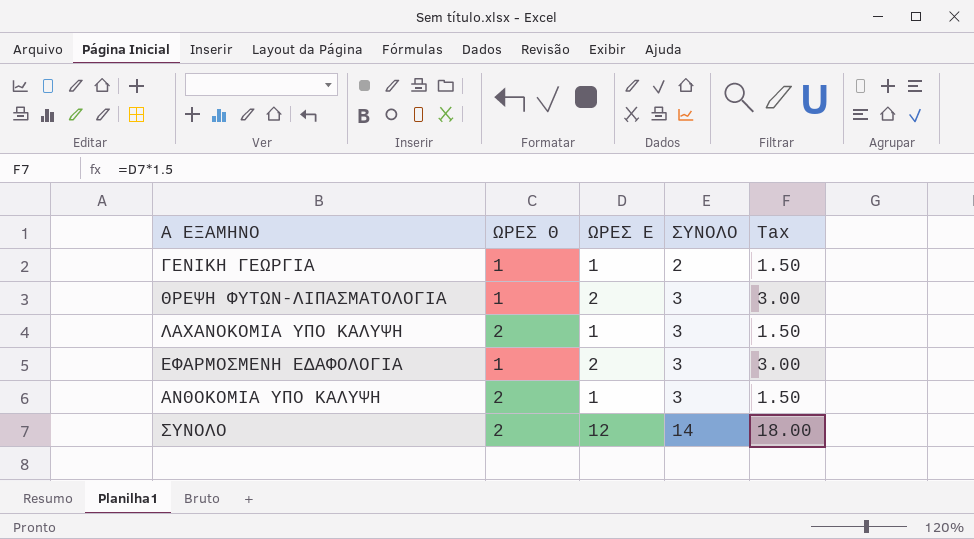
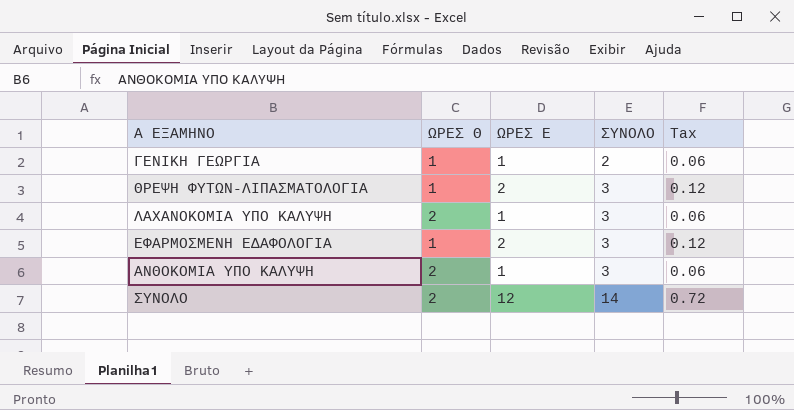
column Tax | formula: [ΩΡΕΣ Ε] * 1.5 -> [ΩΡΕΣ Ε] * 0.06

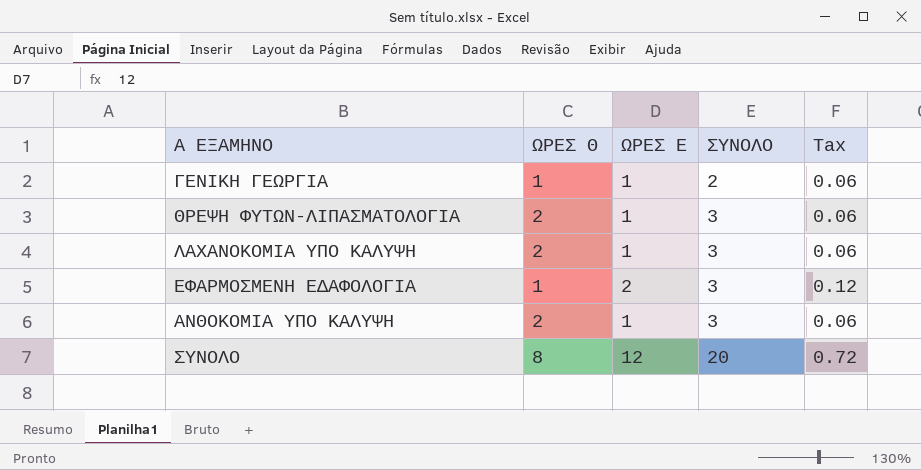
ΘΡΕΨΗ ΦΥΤΩΝ-ΛΙΠΑΣΜΑΤΟΛΟΓΙΑ | ΩΡΕΣ Θ: 1 -> 2
ΘΡΕΨΗ ΦΥΤΩΝ-ΛΙΠΑΣΜΑΤΟΛΟΓΙΑ | ΩΡΕΣ Ε: 2 -> 1
ΘΡΕΨΗ ΦΥΤΩΝ-ΛΙΠΑΣΜΑΤΟΛΟΓΙΑ | Tax: 0.12 -> 0.06
ΣΥΝΟΛΟ | ΩΡΕΣ Θ: 2 -> 8
ΣΥΝΟΛΟ | ΣΥΝΟΛΟ: 14 -> 20

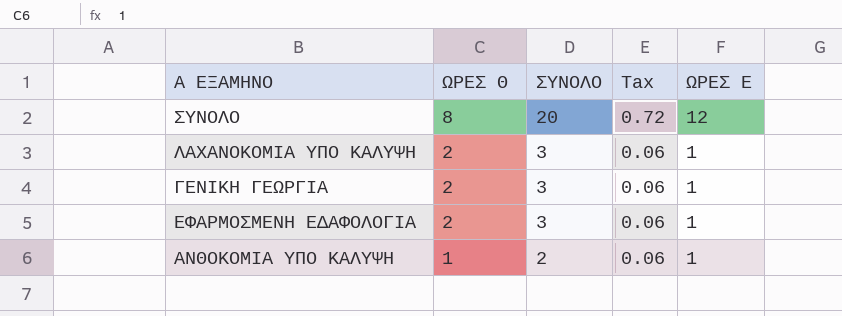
row order: ΣΥΝΟΛΟ ascending -> ΩΡΕΣ Θ descending
column ΩΡΕΣ Ε | position: 3 -> 5
row ΘΡΕΨΗ ΦΥΤΩΝ-ΛΙΠΑΣΜΑΤΟΛΟΓΙΑ: 2 | 1 | 3 | 0.06 -> none
ΓΕΝΙΚΗ ΓΕΩΡΓΙΑ | ΩΡΕΣ Θ: 1 -> 2
ΓΕΝΙΚΗ ΓΕΩΡΓΙΑ | ΣΥΝΟΛΟ: 2 -> 3
ΕΦΑΡΜΟΣΜΕΝΗ ΕΔΑΦΟΛΟΓΙΑ | ΩΡΕΣ Θ: 1 -> 2
ΕΦΑΡΜΟΣΜΕΝΗ ΕΔΑΦΟΛΟΓΙΑ | Tax: 0.12 -> 0.06
ΕΦΑΡΜΟΣΜΕΝΗ ΕΔΑΦΟΛΟΓΙΑ | ΩΡΕΣ Ε: 2 -> 1
ΑΝΘΟΚΟΜΙΑ ΥΠΟ ΚΑΛΥΨΗ | ΩΡΕΣ Θ: 2 -> 1
ΑΝΘΟΚΟΜΙΑ ΥΠΟ ΚΑΛΥΨΗ | ΣΥΝΟΛΟ: 3 -> 2

